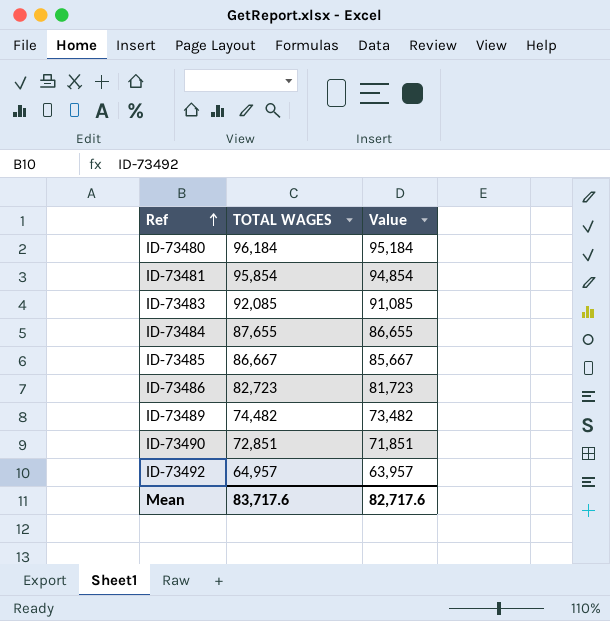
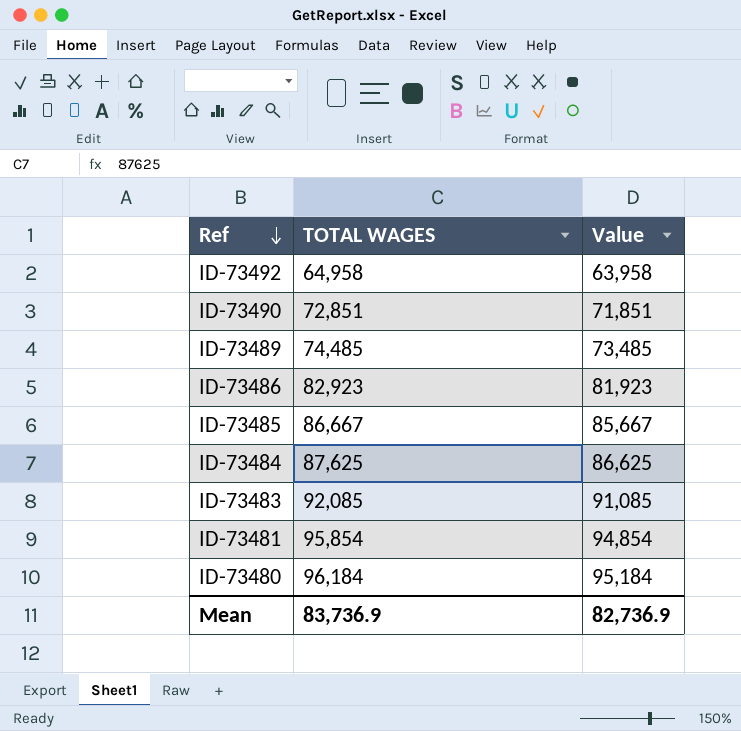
row order: Ref ascending -> Ref descending
ID-73492 | TOTAL WAGES: 64,957 -> 64,958
ID-73492 | Value: 63,957 -> 63,958
ID-73489 | TOTAL WAGES: 74,482 -> 74,485
ID-73489 | Value: 73,482 -> 73,485
ID-73486 | TOTAL WAGES: 82,723 -> 82,923
ID-73486 | Value: 81,723 -> 81,923
ID-73484 | TOTAL WAGES: 87,655 -> 87,625
ID-73484 | Value: 86,655 -> 86,625
Mean | TOTAL WAGES: 83,717.6 -> 83,736.9
Mean | Value: 82,717.6 -> 82,736.9

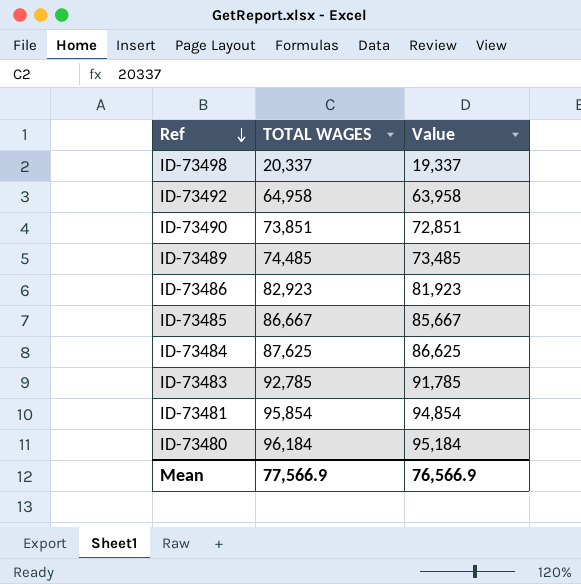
row ID-73498: none -> 20,337 | 19,337
ID-73490 | TOTAL WAGES: 72,851 -> 73,851
ID-73490 | Value: 71,851 -> 72,851
ID-73483 | TOTAL WAGES: 92,085 -> 92,785
ID-73483 | Value: 91,085 -> 91,785
Mean | TOTAL WAGES: 83,736.9 -> 77,566.9
Mean | Value: 82,736.9 -> 76,566.9

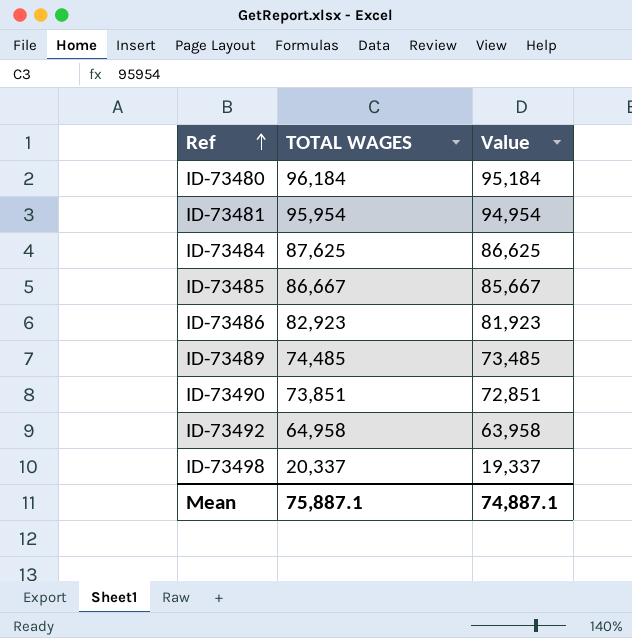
row order: Ref descending -> Ref ascending
row ID-73483: 92,785 | 91,785 -> none
ID-73481 | TOTAL WAGES: 95,854 -> 95,954
ID-73481 | Value: 94,854 -> 94,954
Mean | TOTAL WAGES: 77,566.9 -> 75,887.1
Mean | Value: 76,566.9 -> 74,887.1

